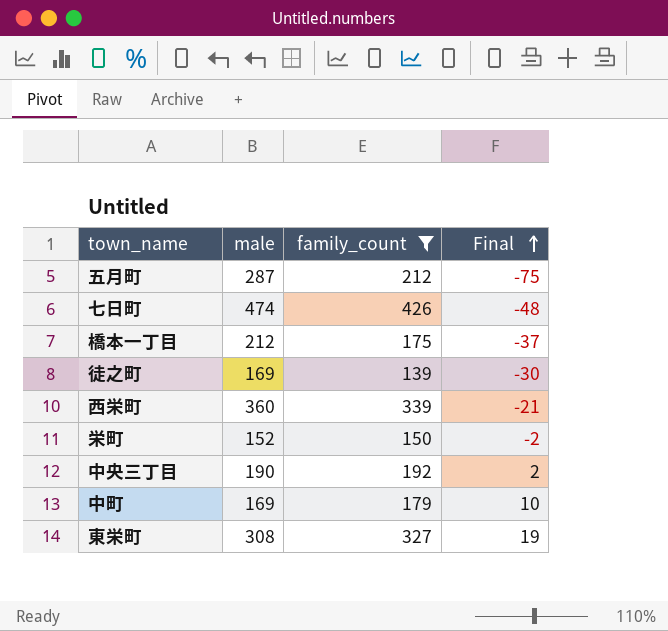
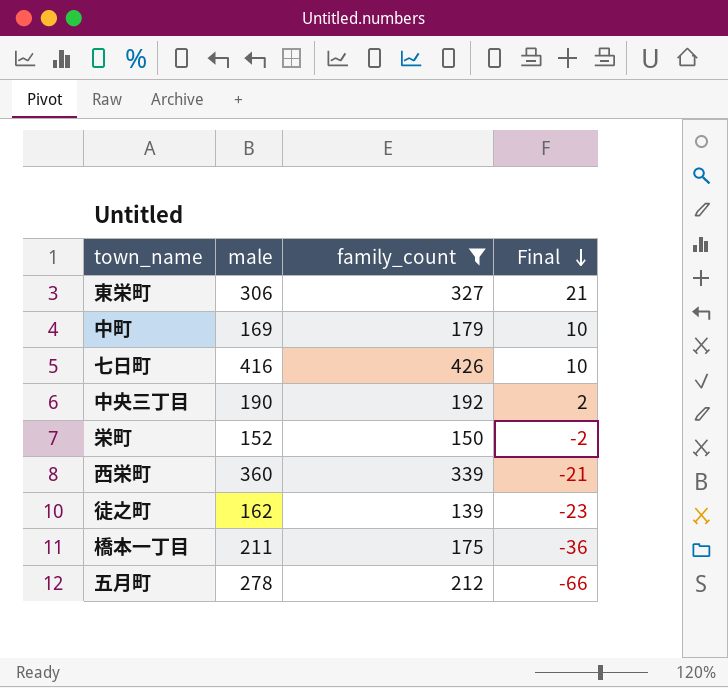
row order: Final ascending -> Final descending
東栄町 | male: 308 -> 306
東栄町 | Final: 19 -> 21
七日町 | male: 474 -> 416
七日町 | Final: -48 -> 10
徒之町 | male: 169 -> 162
徒之町 | Final: -30 -> -23
橋本一丁目 | male: 212 -> 211
橋本一丁目 | Final: -37 -> -36
五月町 | male: 287 -> 278
五月町 | Final: -75 -> -66

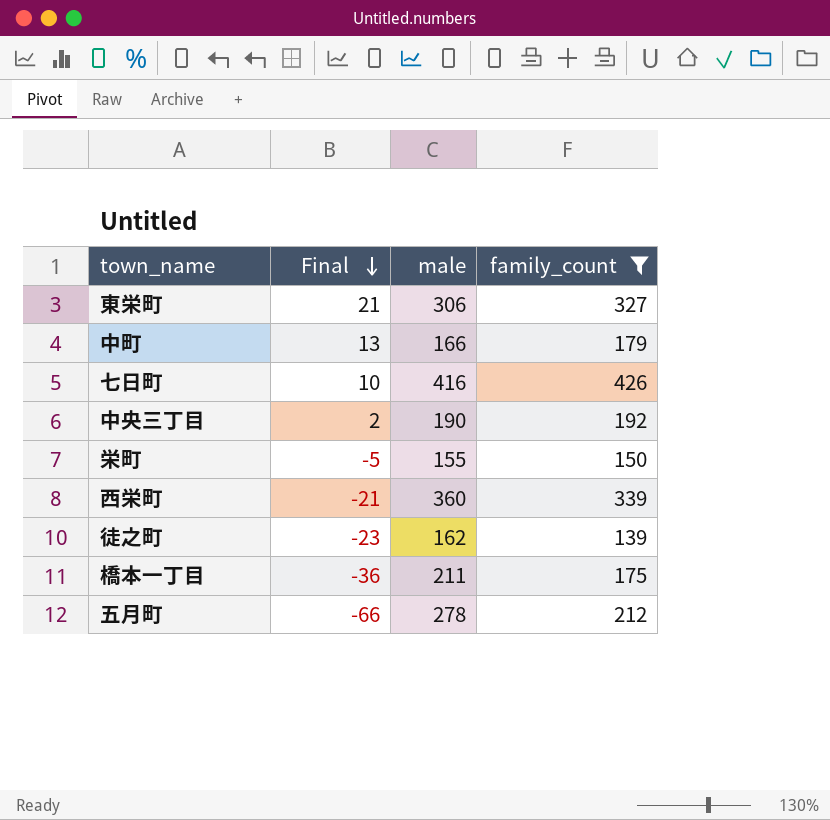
column Final | position: 4 -> 2
中町 | Final: 10 -> 13
中町 | male: 169 -> 166
栄町 | Final: -2 -> -5
栄町 | male: 152 -> 155

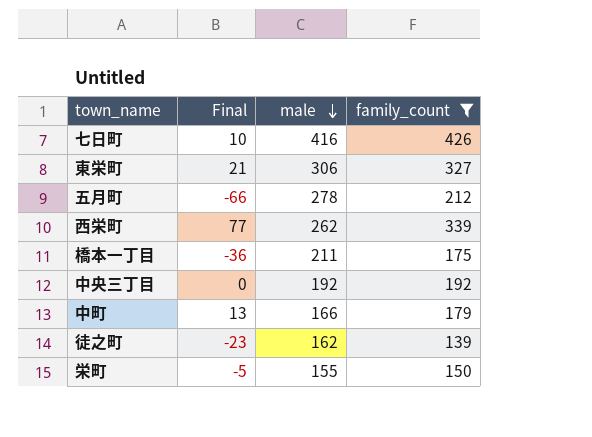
row order: Final descending -> male descending
西栄町 | Final: -21 -> 77
西栄町 | male: 360 -> 262
中央三丁目 | Final: 2 -> 0
中央三丁目 | male: 190 -> 192

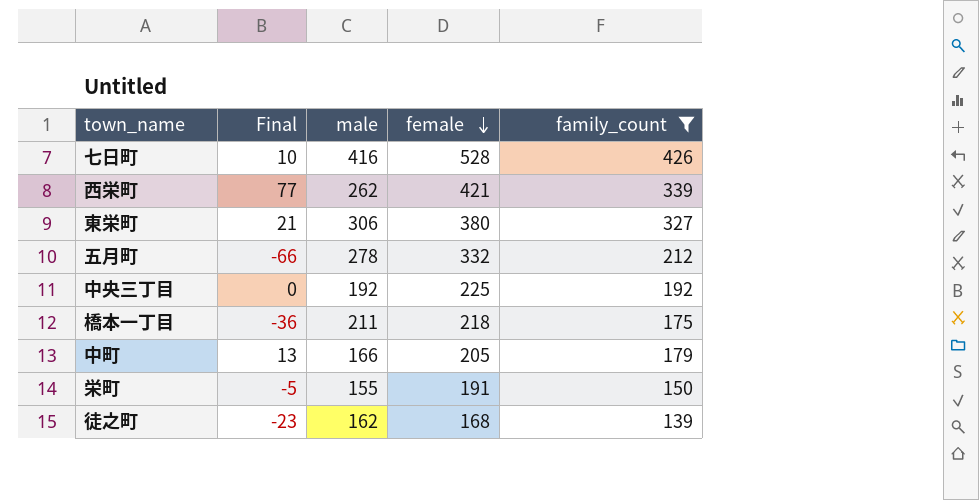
row order: male descending -> female descending
column female | position: none -> 4

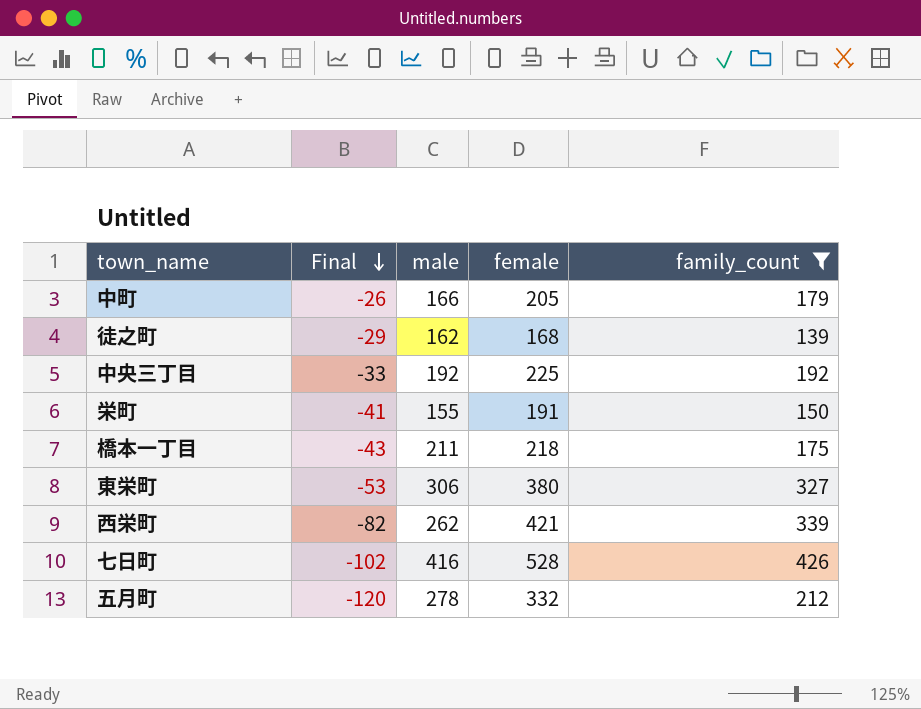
row order: female descending -> Final descending
column Final | formula: [family_count] - [male] -> [family_count] - [female]

